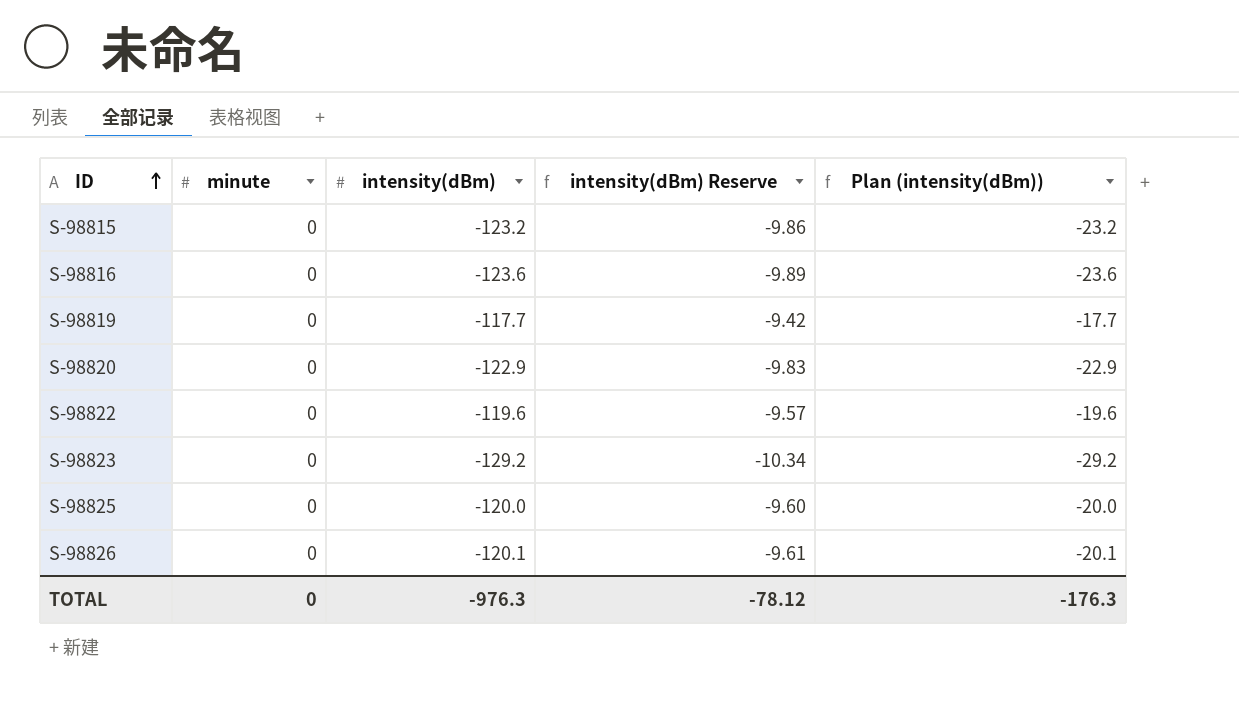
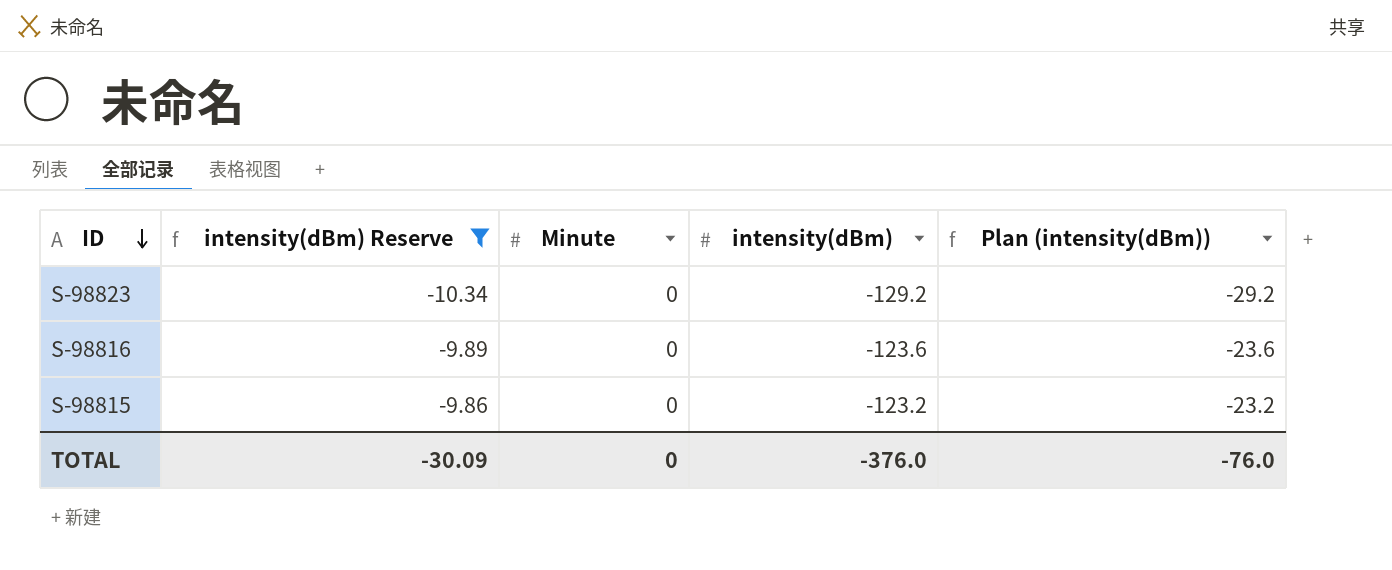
filter: none -> intensity(dBm) Reserve <= -9.86
row order: ID ascending -> ID descending
column intensity(dBm) Reserve | position: 4 -> 2
column name: minute -> Minute
TOTAL | intensity(dBm) Reserve: -78.12 -> -30.09
TOTAL | intensity(dBm): -976.3 -> -376.0
TOTAL | Plan (intensity(dBm)): -176.3 -> -76.0

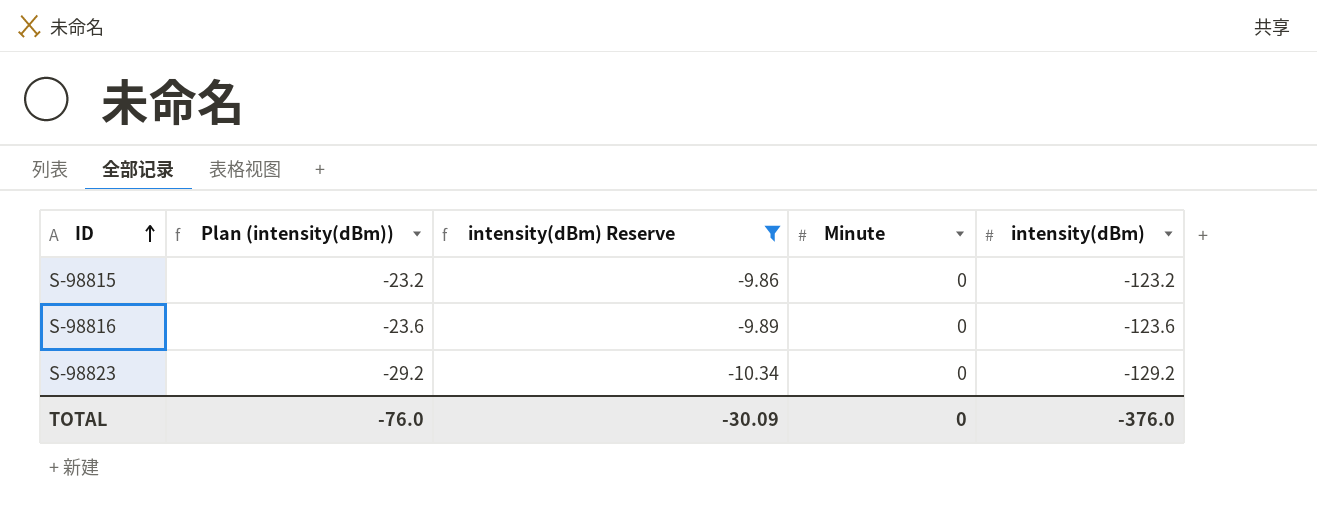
row order: ID descending -> ID ascending
column Plan (intensity(dBm)) | position: 5 -> 2

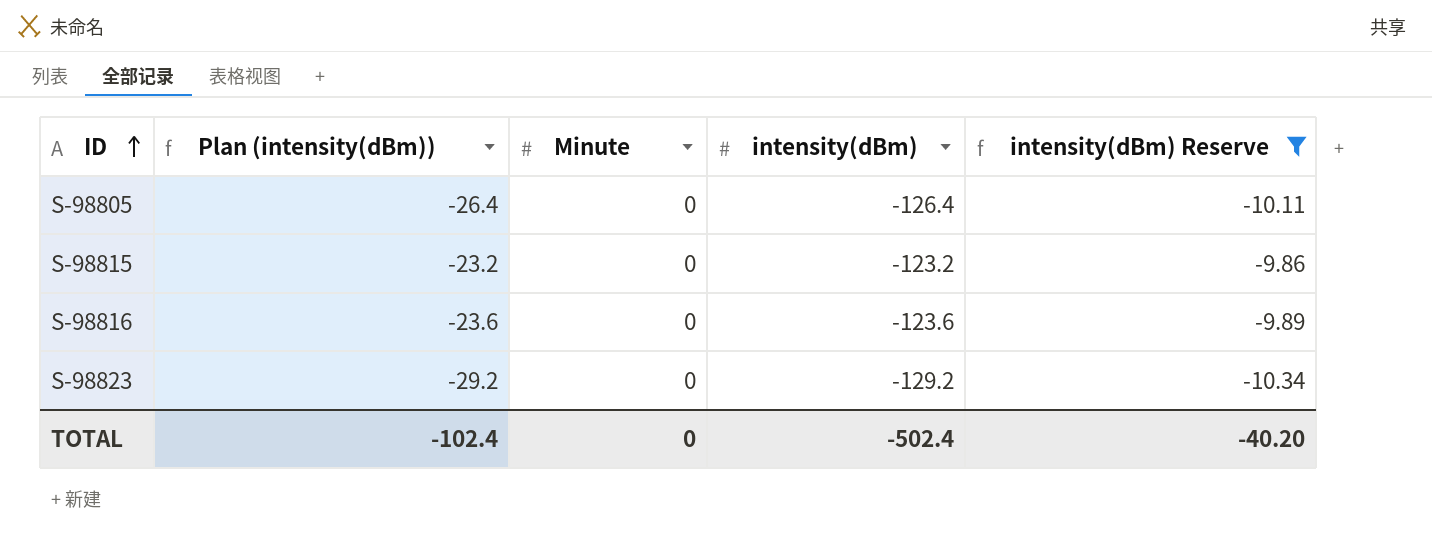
column intensity(dBm) Reserve | position: 3 -> 5
row S-98805: none -> -26.4 | 0 | -126.4 | -10.11
TOTAL | Plan (intensity(dBm)): -76.0 -> -102.4
TOTAL | intensity(dBm): -376.0 -> -502.4
TOTAL | intensity(dBm) Reserve: -30.09 -> -40.20

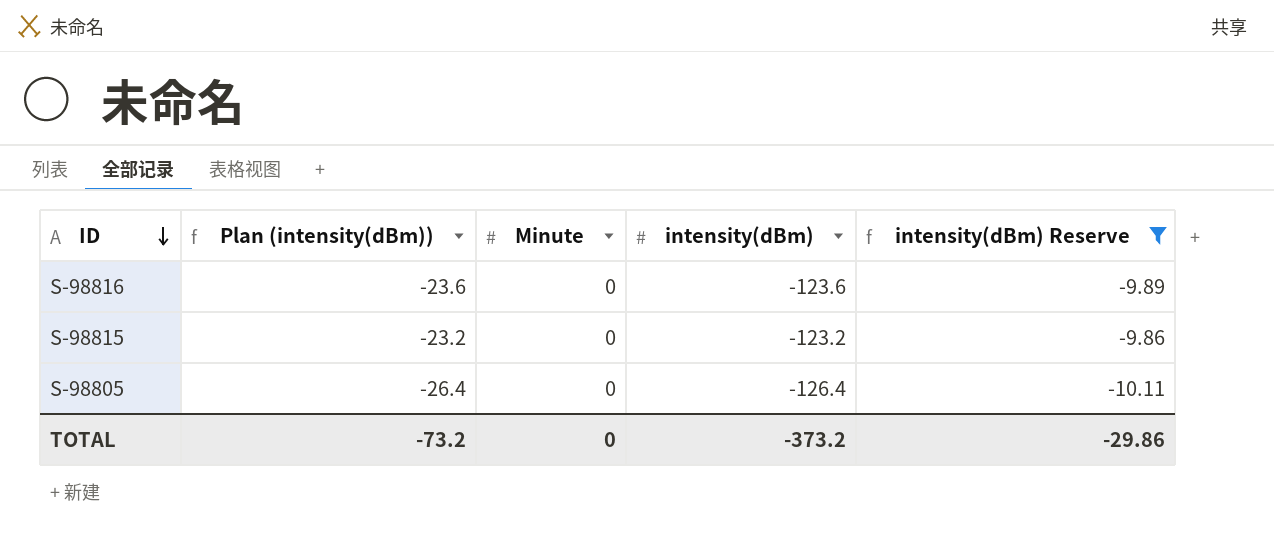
row order: ID ascending -> ID descending
row S-98823: -29.2 | 0 | -129.2 | -10.34 -> none
TOTAL | Plan (intensity(dBm)): -102.4 -> -73.2
TOTAL | intensity(dBm): -502.4 -> -373.2
TOTAL | intensity(dBm) Reserve: -40.20 -> -29.86

